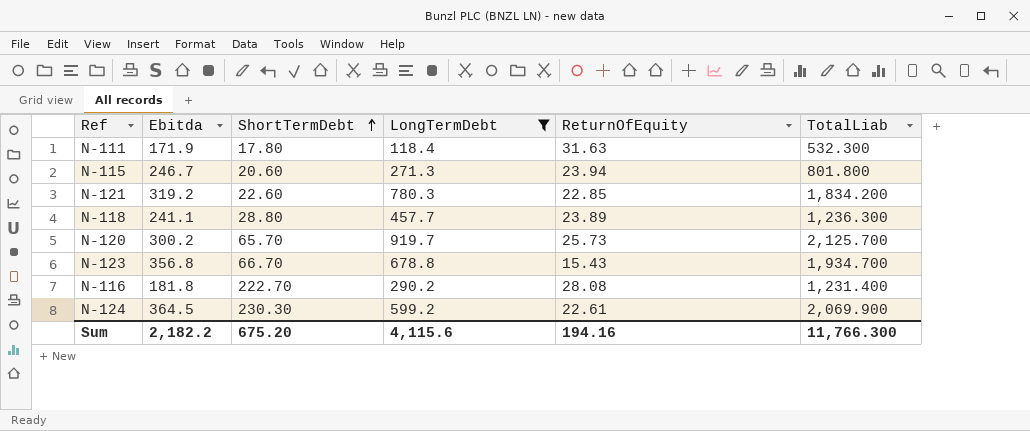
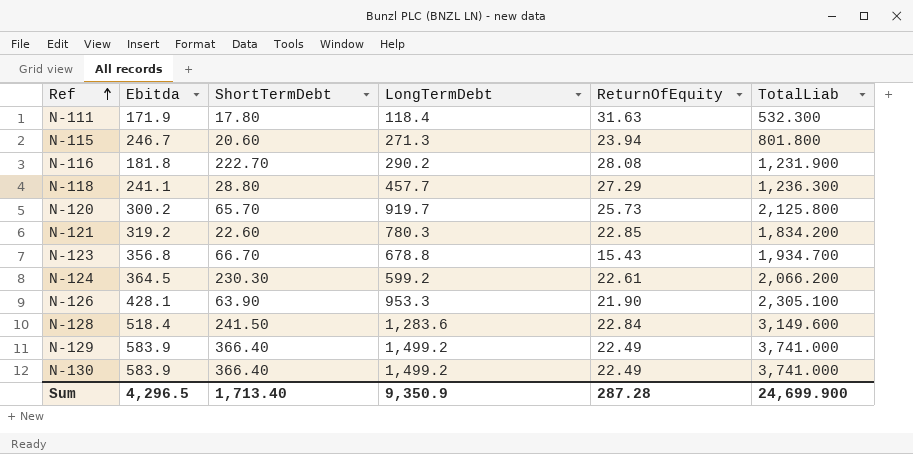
filter: LongTermDebt <= 919.7 -> none
row order: ShortTermDebt ascending -> Ref ascending
N-116 | TotalLiab: 1,231.400 -> 1,231.900
N-118 | ReturnOfEquity: 23.89 -> 27.29
N-120 | TotalLiab: 2,125.700 -> 2,125.800
N-124 | TotalLiab: 2,069.900 -> 2,066.200
Sum | Ebitda: 2,182.2 -> 4,296.5
Sum | ShortTermDebt: 675.20 -> 1,713.40
Sum | LongTermDebt: 4,115.6 -> 9,350.9
Sum | ReturnOfEquity: 194.16 -> 287.28
Sum | TotalLiab: 11,766.300 -> 24,699.900

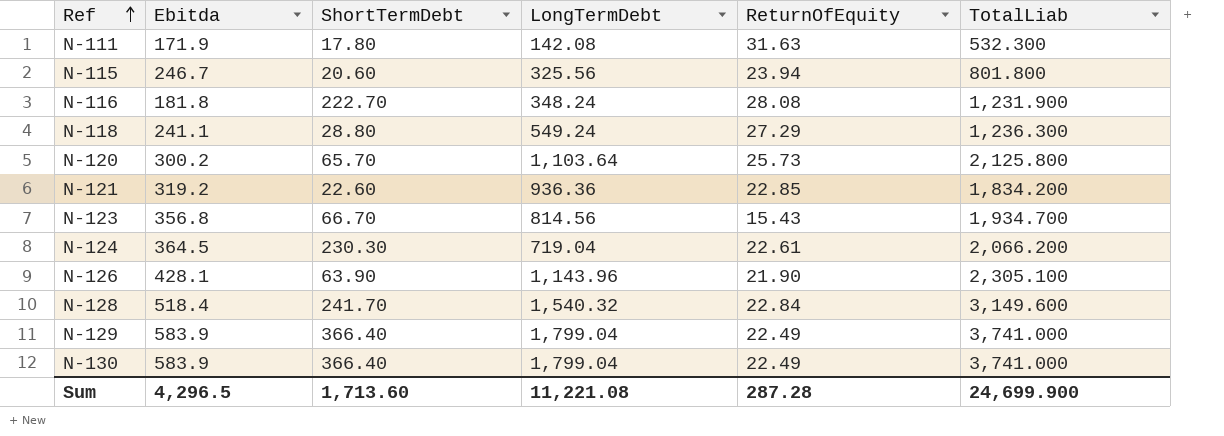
N-111 | LongTermDebt: 118.4 -> 142.08
N-115 | LongTermDebt: 271.3 -> 325.56
N-116 | LongTermDebt: 290.2 -> 348.24
N-118 | LongTermDebt: 457.7 -> 549.24
N-120 | LongTermDebt: 919.7 -> 1,103.64
N-121 | LongTermDebt: 780.3 -> 936.36
N-123 | LongTermDebt: 678.8 -> 814.56
N-124 | LongTermDebt: 599.2 -> 719.04
N-126 | LongTermDebt: 953.3 -> 1,143.96
N-128 | ShortTermDebt: 241.50 -> 241.70
N-128 | LongTermDebt: 1,283.6 -> 1,540.32
N-129 | LongTermDebt: 1,499.2 -> 1,799.04
N-130 | LongTermDebt: 1,499.2 -> 1,799.04
Sum | ShortTermDebt: 1,713.40 -> 1,713.60
Sum | LongTermDebt: 9,350.9 -> 11,221.08

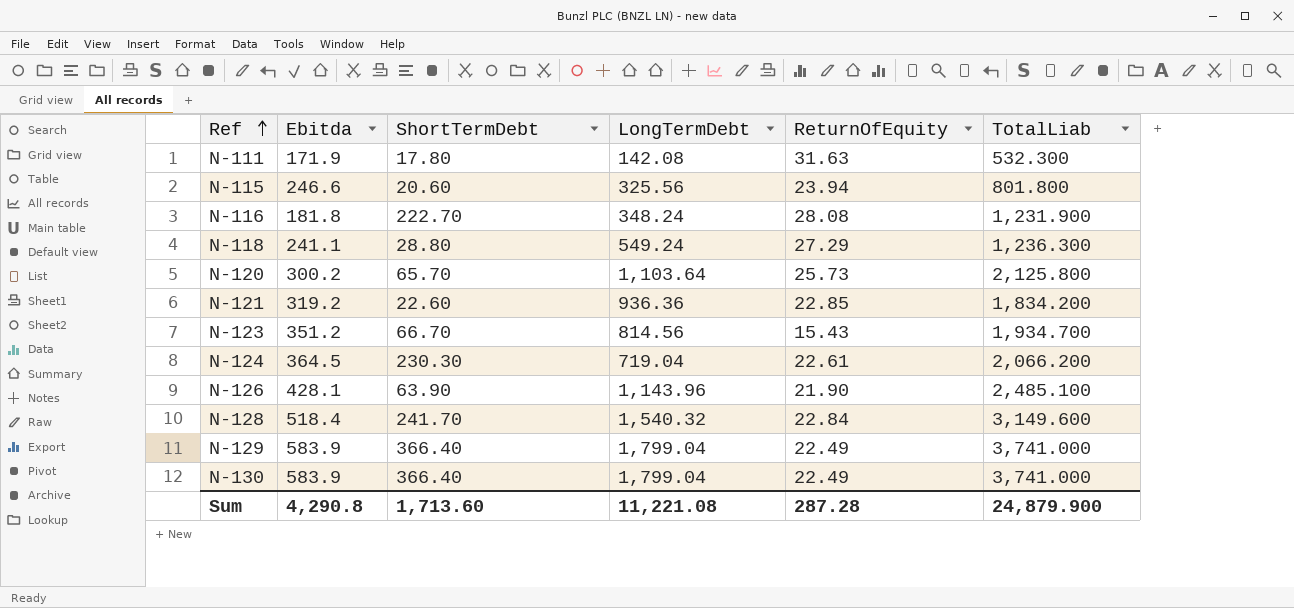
N-115 | Ebitda: 246.7 -> 246.6
N-123 | Ebitda: 356.8 -> 351.2
N-126 | TotalLiab: 2,305.100 -> 2,485.100
Sum | Ebitda: 4,296.5 -> 4,290.8
Sum | TotalLiab: 24,699.900 -> 24,879.900

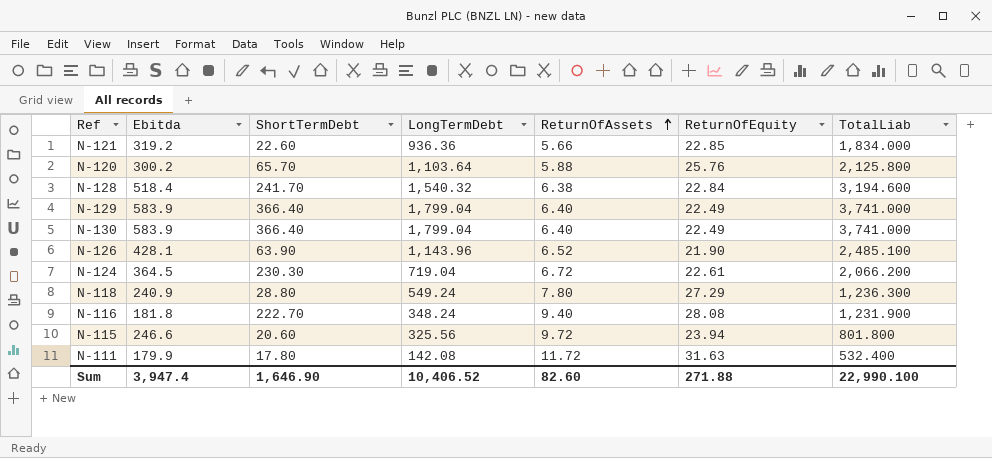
row order: Ref ascending -> ReturnOfAssets ascending
column ReturnOfAssets | position: none -> 5
row N-123: 351.2 | 66.70 | 814.56 | 15.43 | 1,934.700 -> none
N-121 | TotalLiab: 1,834.200 -> 1,834.000
N-120 | ReturnOfEquity: 25.73 -> 25.76
N-128 | TotalLiab: 3,149.600 -> 3,194.600
N-118 | Ebitda: 241.1 -> 240.9
N-111 | Ebitda: 171.9 -> 179.9
N-111 | TotalLiab: 532.300 -> 532.400
Sum | Ebitda: 4,290.8 -> 3,947.4
Sum | ShortTermDebt: 1,713.60 -> 1,646.90
Sum | LongTermDebt: 11,221.08 -> 10,406.52
Sum | ReturnOfEquity: 287.28 -> 271.88
Sum | TotalLiab: 24,879.900 -> 22,990.100

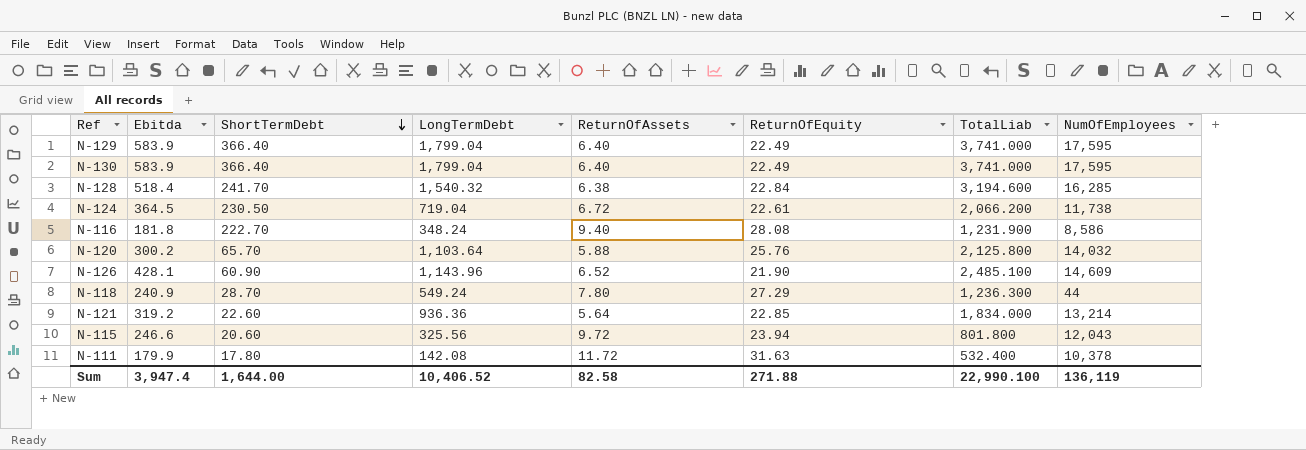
row order: ReturnOfAssets ascending -> ShortTermDebt descending
column NumOfEmployees | position: none -> 8
N-124 | ShortTermDebt: 230.30 -> 230.50
N-126 | ShortTermDebt: 63.90 -> 60.90
N-118 | ShortTermDebt: 28.80 -> 28.70
N-121 | ReturnOfAssets: 5.66 -> 5.64
Sum | ShortTermDebt: 1,646.90 -> 1,644.00
Sum | ReturnOfAssets: 82.60 -> 82.58

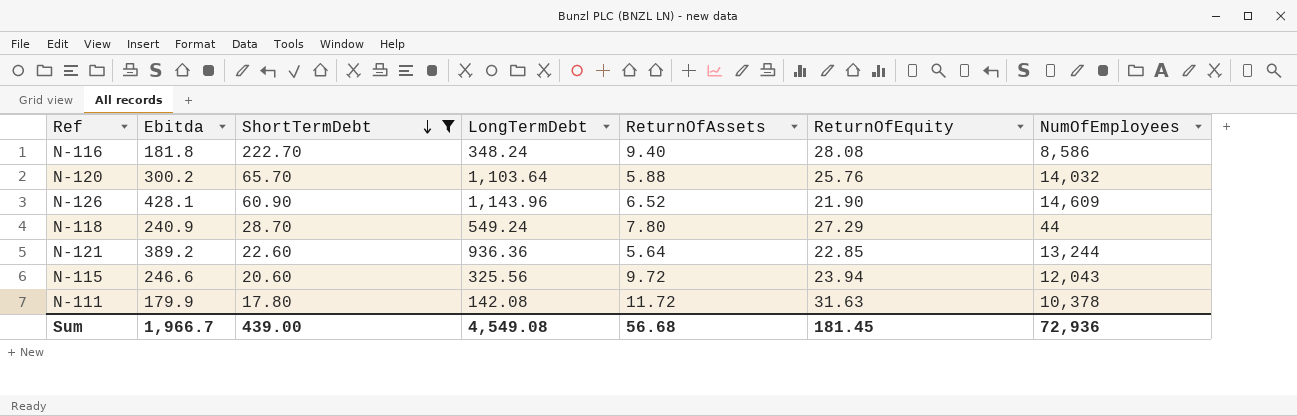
filter: none -> ShortTermDebt <= 222.70
column TotalLiab | position: 7 -> none
N-121 | Ebitda: 319.2 -> 389.2
N-121 | NumOfEmployees: 13,214 -> 13,244
Sum | Ebitda: 3,947.4 -> 1,966.7
Sum | ShortTermDebt: 1,644.00 -> 439.00
Sum | LongTermDebt: 10,406.52 -> 4,549.08
Sum | ReturnOfAssets: 82.58 -> 56.68
Sum | ReturnOfEquity: 271.88 -> 181.45
Sum | NumOfEmployees: 136,119 -> 72,936

